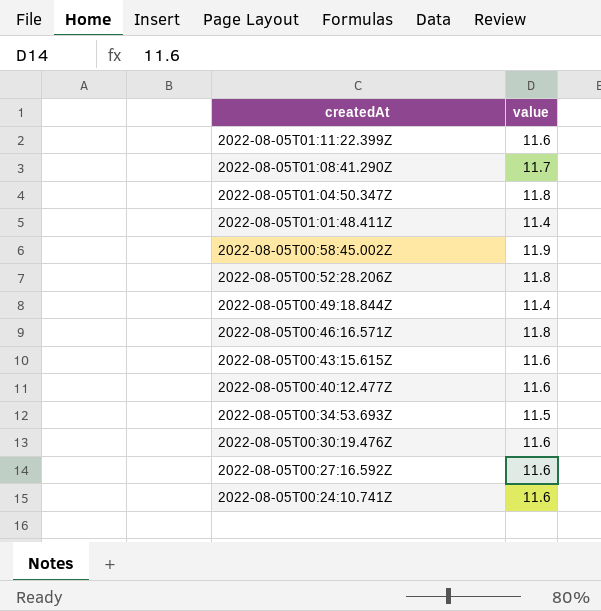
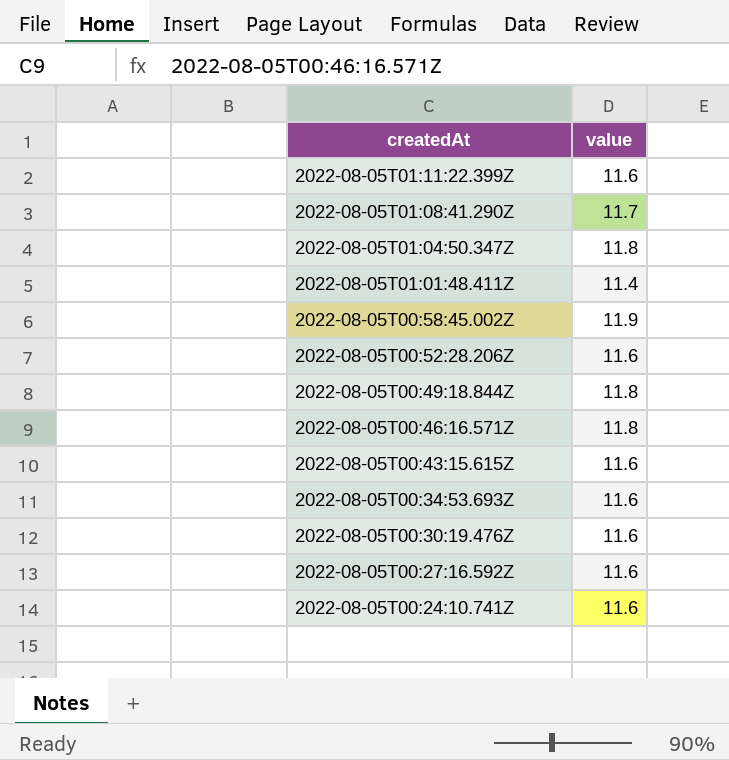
row 2022-08-05T00:40:12.477Z: 11.6 -> none
2022-08-05T00:52:28.206Z | value: 11.8 -> 11.6
2022-08-05T00:49:18.844Z | value: 11.4 -> 11.8
2022-08-05T00:34:53.693Z | value: 11.5 -> 11.6

